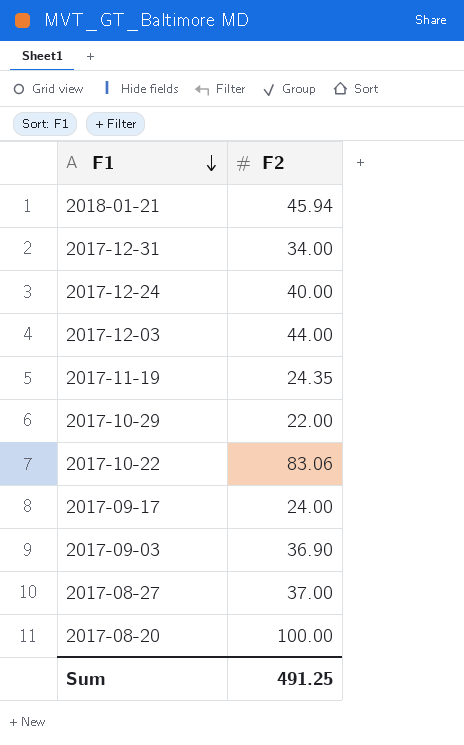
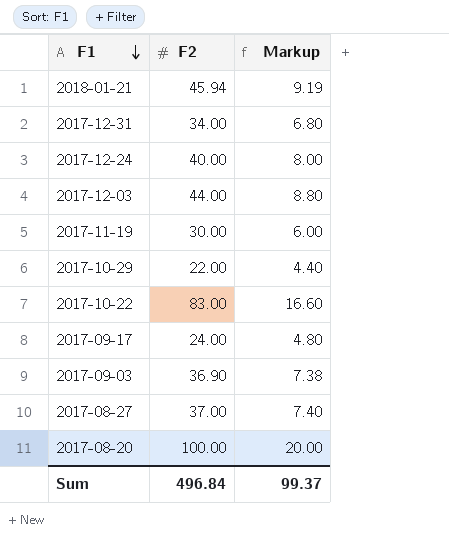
column Markup | formula: none -> [F2] * 0.2
2017-11-19 | F2: 24.35 -> 30.00
2017-10-22 | F2: 83.06 -> 83.00
Sum | F2: 491.25 -> 496.84

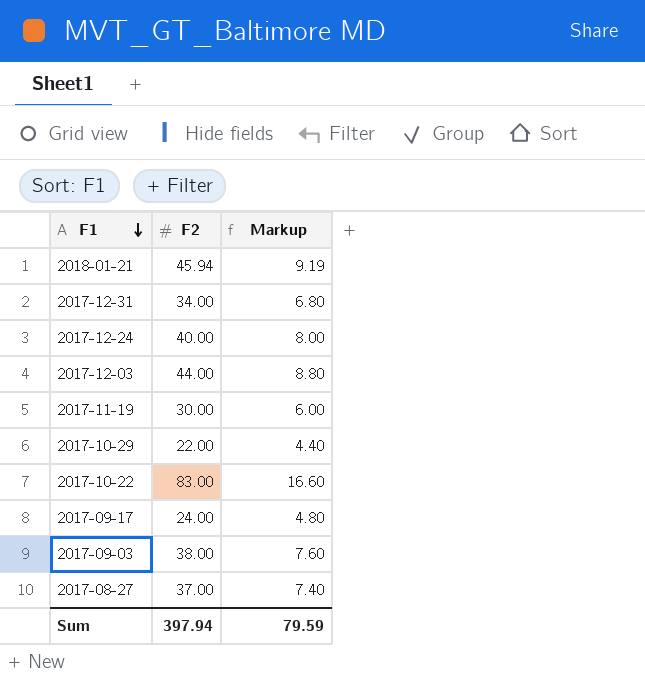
row 2017-08-20: 100.00 | 20.00 -> none
2017-09-03 | F2: 36.90 -> 38.00
2017-09-03 | Markup: 7.38 -> 7.60
Sum | F2: 496.84 -> 397.94
Sum | Markup: 99.37 -> 79.59

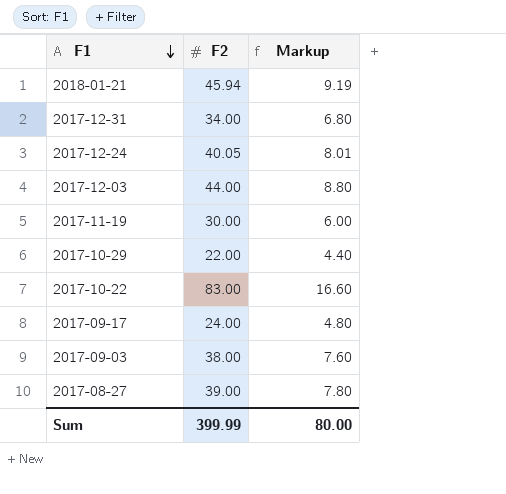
2017-12-24 | F2: 40.00 -> 40.05
2017-12-24 | Markup: 8.00 -> 8.01
2017-08-27 | F2: 37.00 -> 39.00
2017-08-27 | Markup: 7.40 -> 7.80
Sum | F2: 397.94 -> 399.99
Sum | Markup: 79.59 -> 80.00

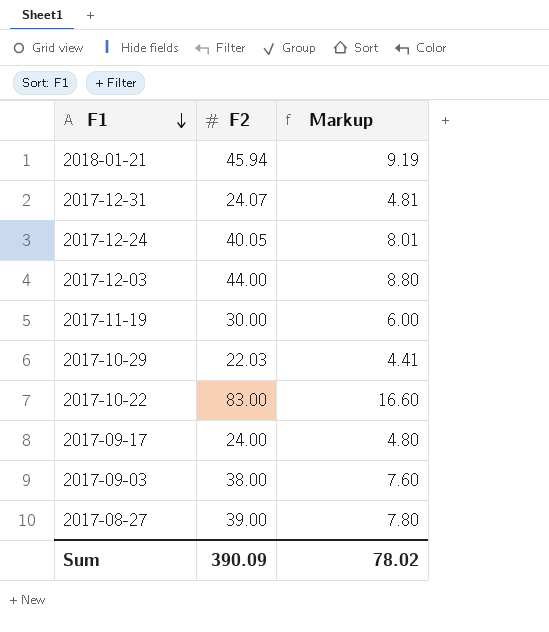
2017-12-31 | F2: 34.00 -> 24.07
2017-12-31 | Markup: 6.80 -> 4.81
2017-10-29 | F2: 22.00 -> 22.03
2017-10-29 | Markup: 4.40 -> 4.41
Sum | F2: 399.99 -> 390.09
Sum | Markup: 80.00 -> 78.02

